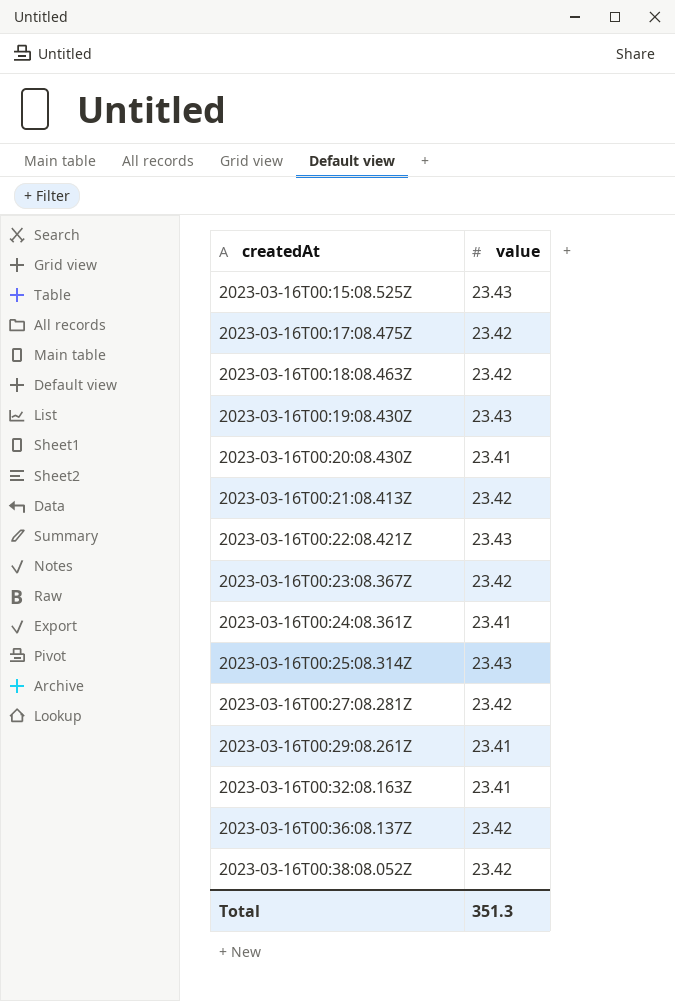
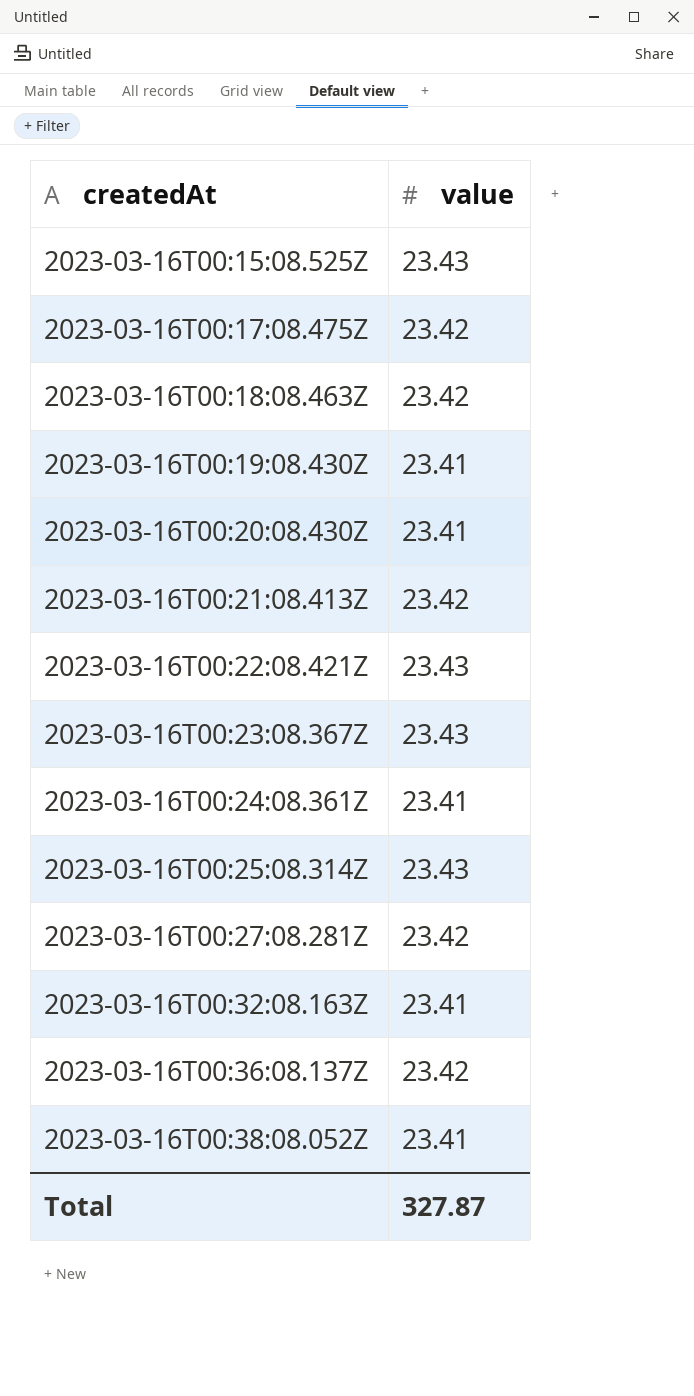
row 2023-03-16T00:29:08.261Z: 23.41 -> none
2023-03-16T00:19:08.430Z | value: 23.43 -> 23.41
2023-03-16T00:23:08.367Z | value: 23.42 -> 23.43
2023-03-16T00:38:08.052Z | value: 23.42 -> 23.41
Total | value: 351.3 -> 327.87

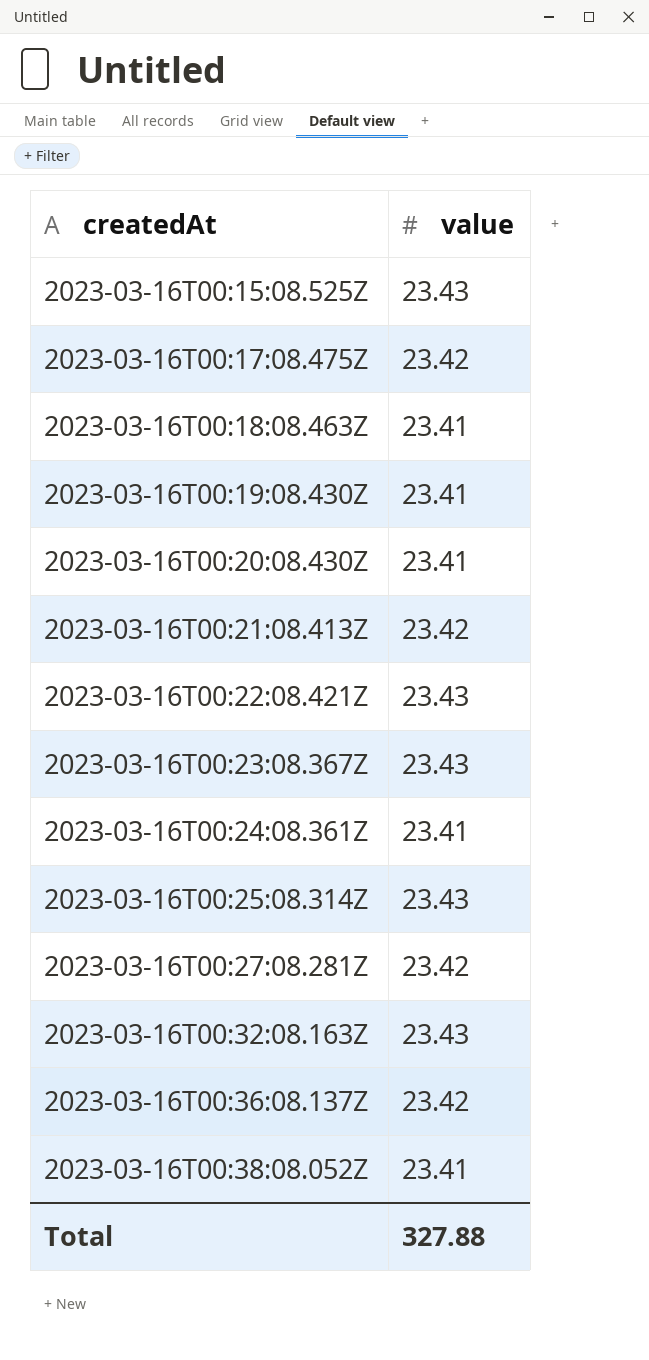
2023-03-16T00:18:08.463Z | value: 23.42 -> 23.41
2023-03-16T00:32:08.163Z | value: 23.41 -> 23.43
Total | value: 327.87 -> 327.88

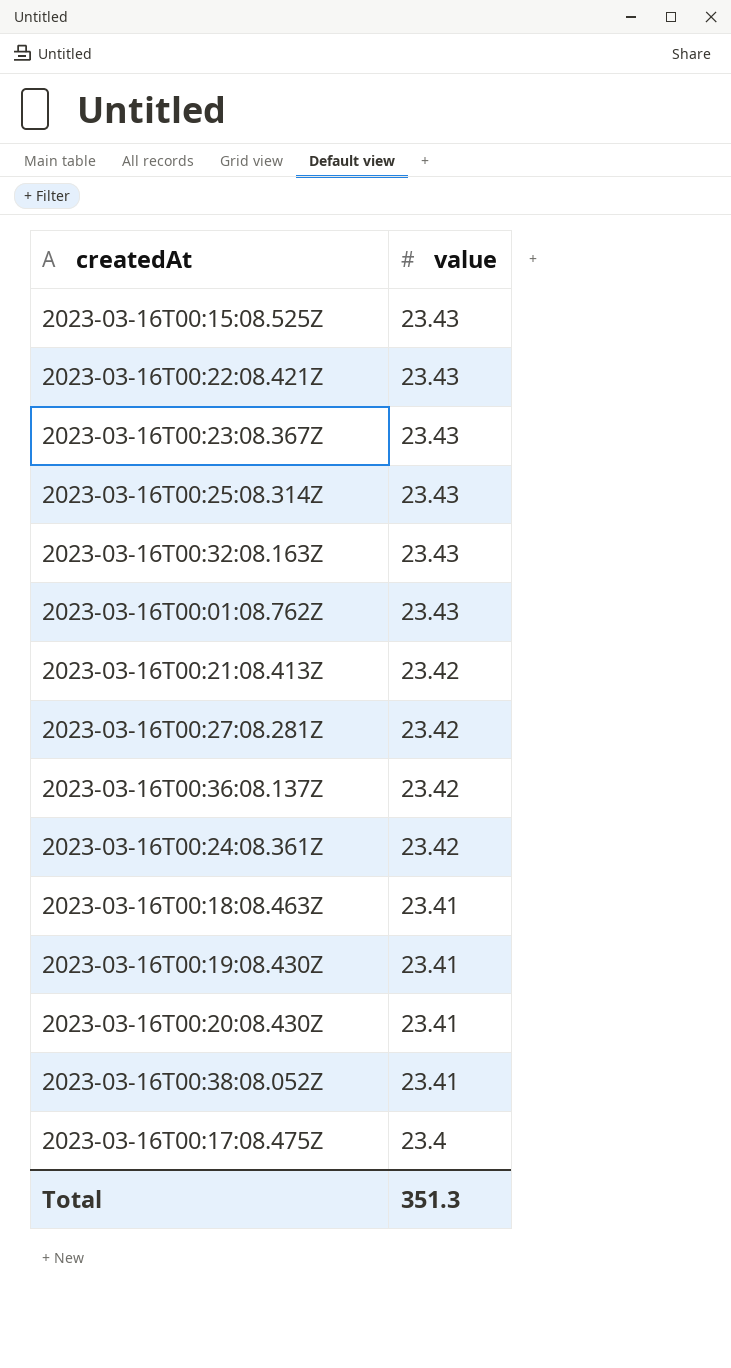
row order: createdAt ascending -> value descending
row 2023-03-16T00:01:08.762Z: none -> 23.43
2023-03-16T00:24:08.361Z | value: 23.41 -> 23.42
2023-03-16T00:17:08.475Z | value: 23.42 -> 23.4
Total | value: 327.88 -> 351.3

